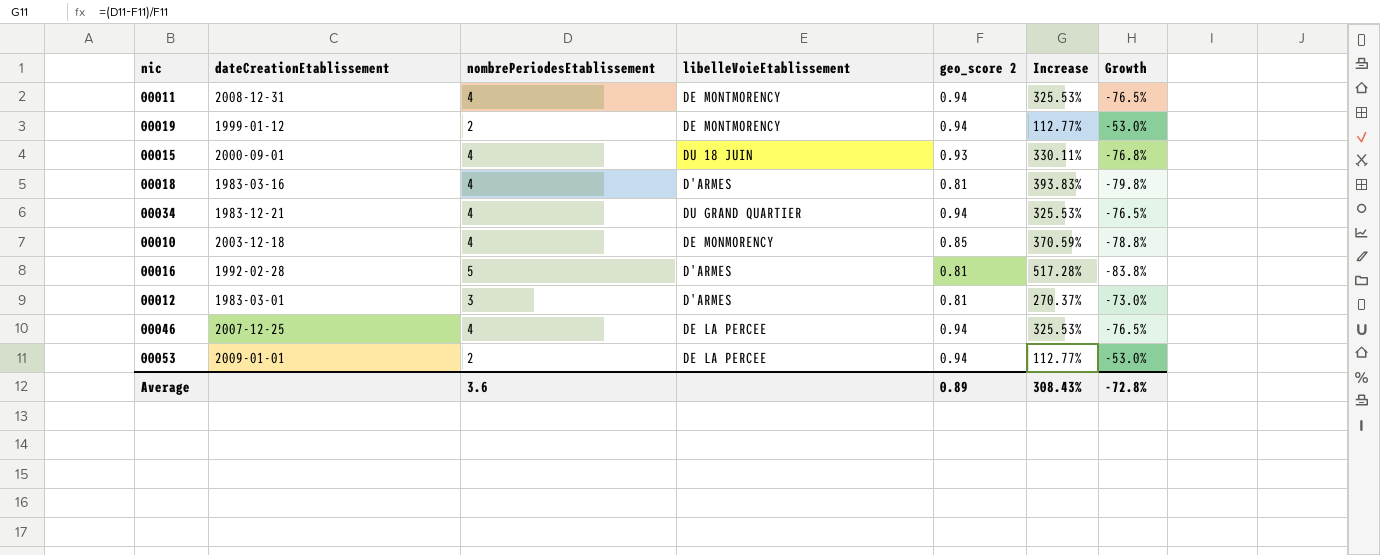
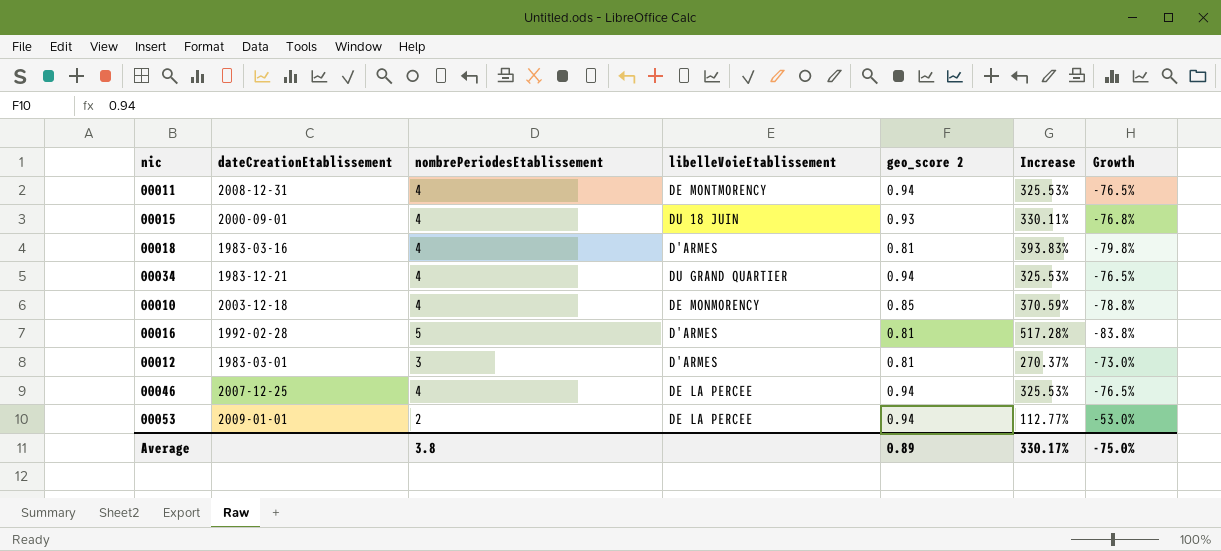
row 00019: 1999-01-12 | 2 | DE MONTMORENCY | 0.94 | 112.77% | -53.0% -> none
Average | nombrePeriodesEtablissement: 3.6 -> 3.8
Average | Increase: 308.43% -> 330.17%
Average | Growth: -72.8% -> -75.0%

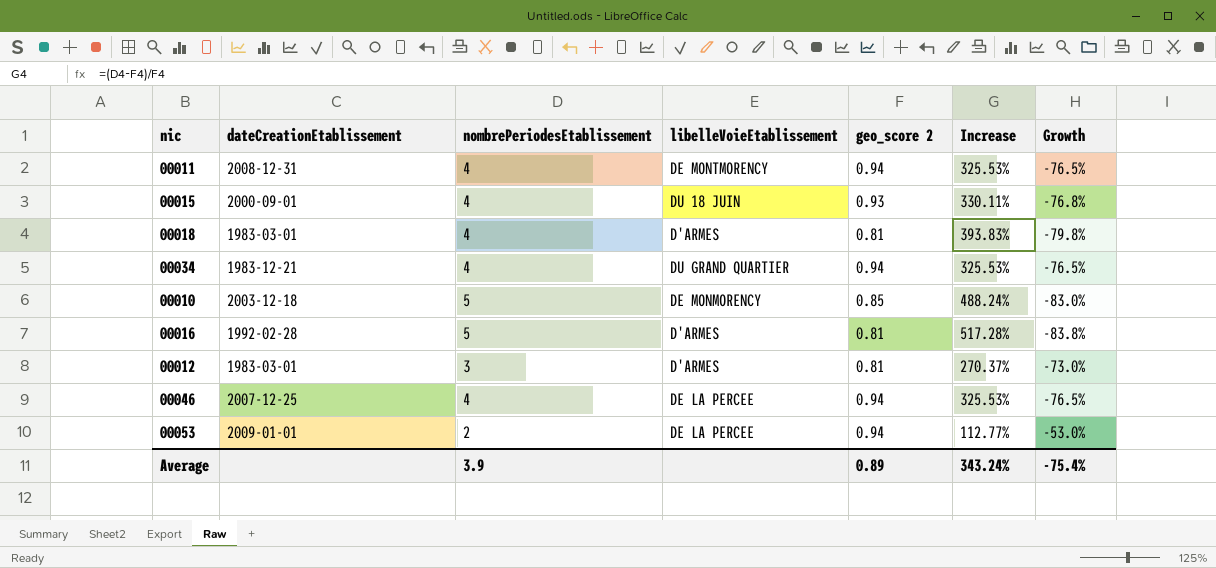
00018 | dateCreationEtablissement: 1983-03-16 -> 1983-03-01
00010 | nombrePeriodesEtablissement: 4 -> 5
00010 | Increase: 370.59% -> 488.24%
00010 | Growth: -78.8% -> -83.0%
Average | nombrePeriodesEtablissement: 3.8 -> 3.9
Average | Increase: 330.17% -> 343.24%
Average | Growth: -75.0% -> -75.4%

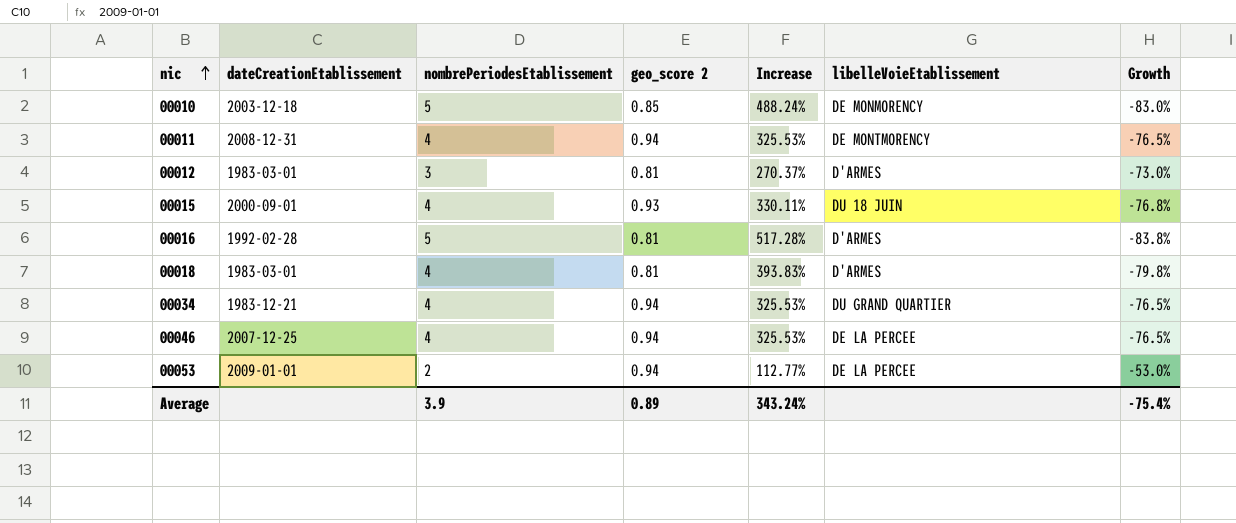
row order: none -> nic ascending
column libelleVoieEtablissement | position: 4 -> 6

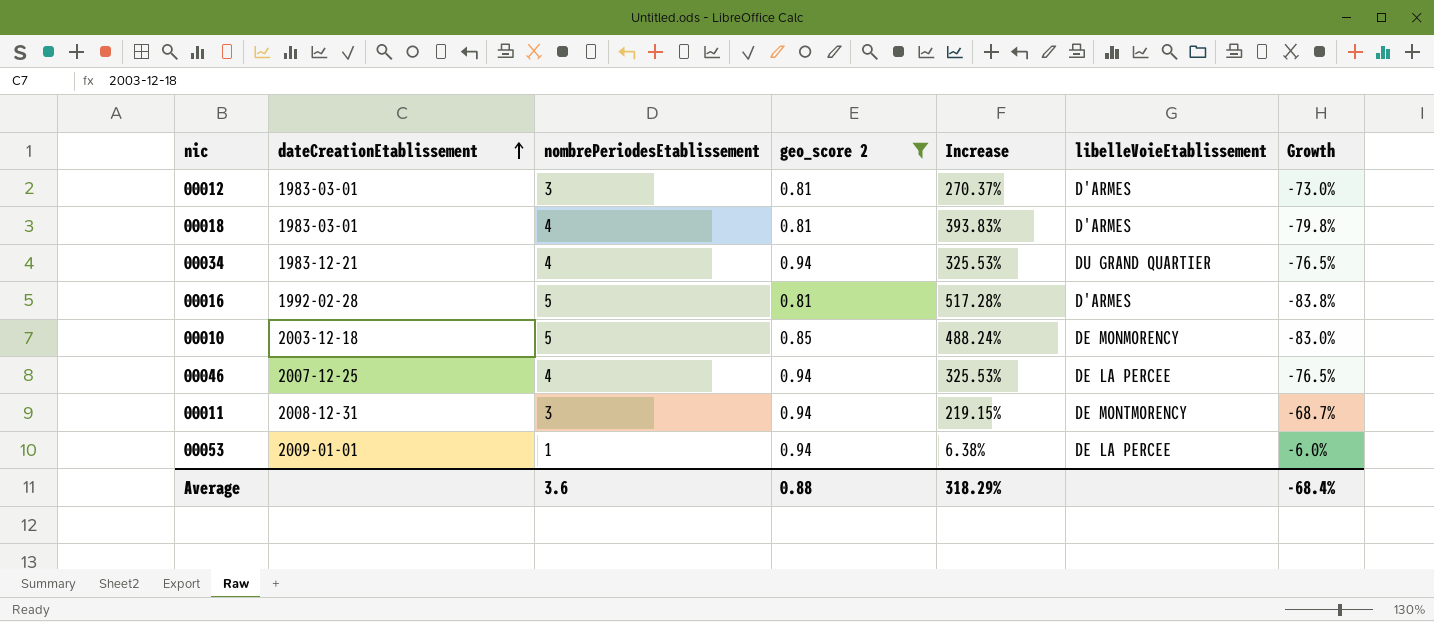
filter: none -> geo_score 2 != 0.93
row order: nic ascending -> dateCreationEtablissement ascending
00011 | nombrePeriodesEtablissement: 4 -> 3
00011 | Increase: 325.53% -> 219.15%
00011 | Growth: -76.5% -> -68.7%
00053 | nombrePeriodesEtablissement: 2 -> 1
00053 | Increase: 112.77% -> 6.38%
00053 | Growth: -53.0% -> -6.0%
Average | nombrePeriodesEtablissement: 3.9 -> 3.6
Average | geo_score 2: 0.89 -> 0.88
Average | Increase: 343.24% -> 318.29%
Average | Growth: -75.4% -> -68.4%

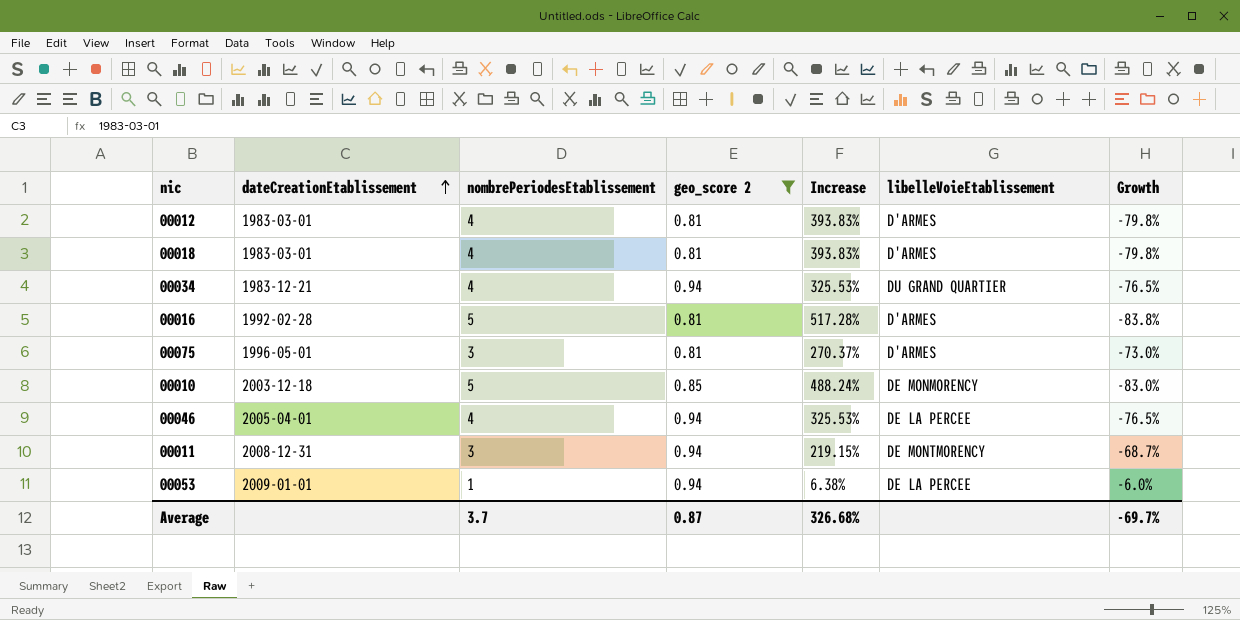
00012 | nombrePeriodesEtablissement: 3 -> 4
00012 | Increase: 270.37% -> 393.83%
00012 | Growth: -73.0% -> -79.8%
row 00075: none -> 1996-05-01 | 3 | 0.81 | 270.37% | D'ARMES | -73.0%
00046 | dateCreationEtablissement: 2007-12-25 -> 2005-04-01
Average | nombrePeriodesEtablissement: 3.6 -> 3.7
Average | geo_score 2: 0.88 -> 0.87
Average | Increase: 318.29% -> 326.68%
Average | Growth: -68.4% -> -69.7%

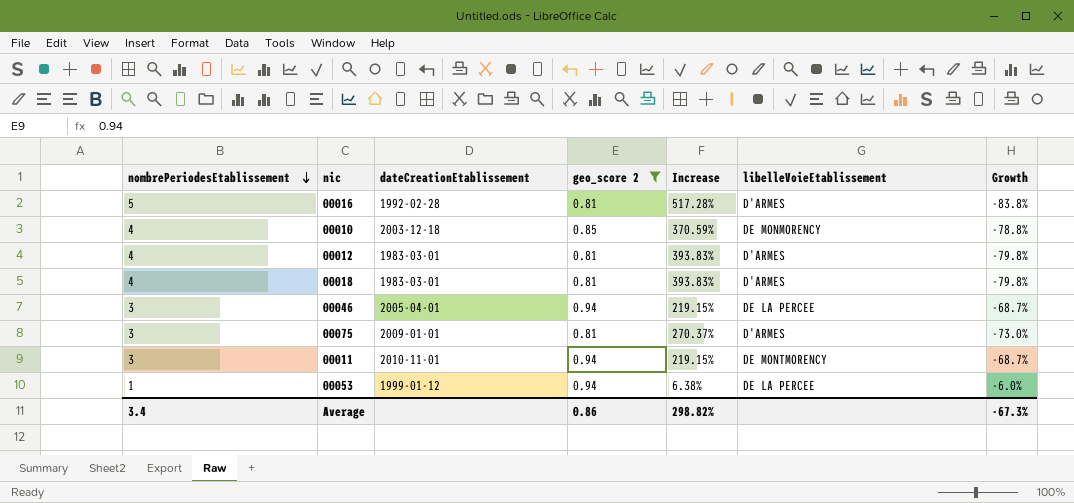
row order: dateCreationEtablissement ascending -> nombrePeriodesEtablissement descending
column nombrePeriodesEtablissement | position: 3 -> 1
row 00034: 1983-12-21 | 4 | 0.94 | 325.53% | DU GRAND QUARTIER | -76.5% -> none
00010 | nombrePeriodesEtablissement: 5 -> 4
00010 | Increase: 488.24% -> 370.59%
00010 | Growth: -83.0% -> -78.8%
00046 | nombrePeriodesEtablissement: 4 -> 3
00046 | Increase: 325.53% -> 219.15%
00046 | Growth: -76.5% -> -68.7%
00075 | dateCreationEtablissement: 1996-05-01 -> 2009-01-01
00011 | dateCreationEtablissement: 2008-12-31 -> 2010-11-01
00053 | dateCreationEtablissement: 2009-01-01 -> 1999-01-12
Average | nombrePeriodesEtablissement: 3.7 -> 3.4
Average | geo_score 2: 0.87 -> 0.86
Average | Increase: 326.68% -> 298.82%
Average | Growth: -69.7% -> -67.3%

